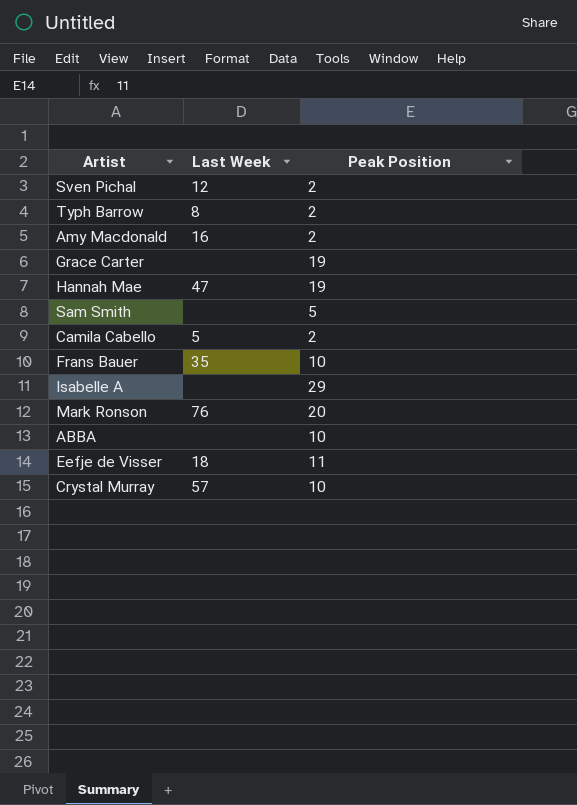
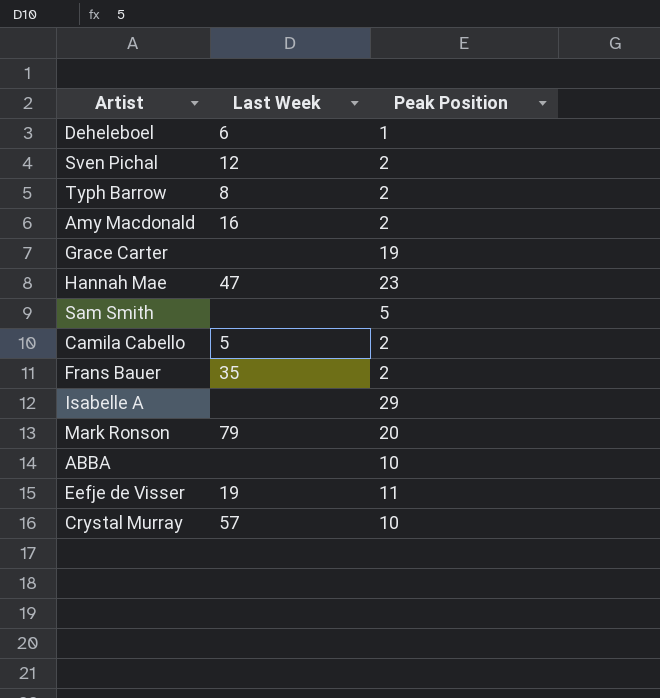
row Deheleboel: none -> 6 | 1
Hannah Mae | Peak Position: 19 -> 23
Frans Bauer | Peak Position: 10 -> 2
Mark Ronson | Last Week: 76 -> 79
Eefje de Visser | Last Week: 18 -> 19

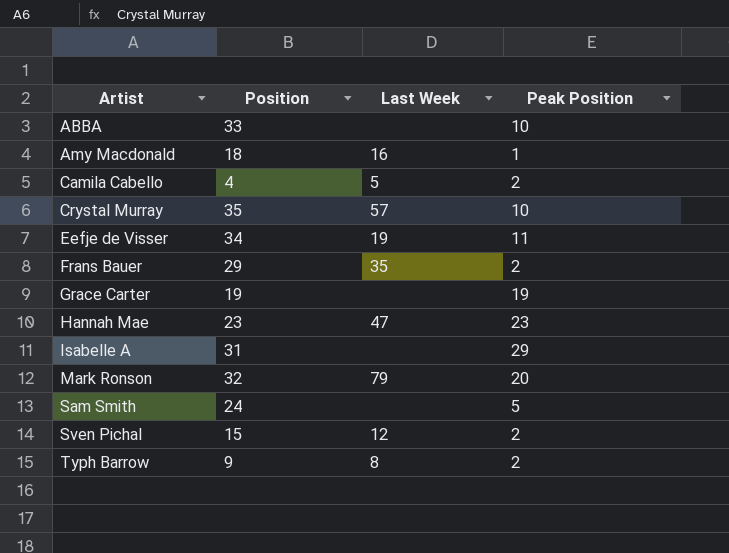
row order: none -> Artist ascending
column Position | position: none -> 2
row Deheleboel: 6 | 1 -> none
Amy Macdonald | Peak Position: 2 -> 1

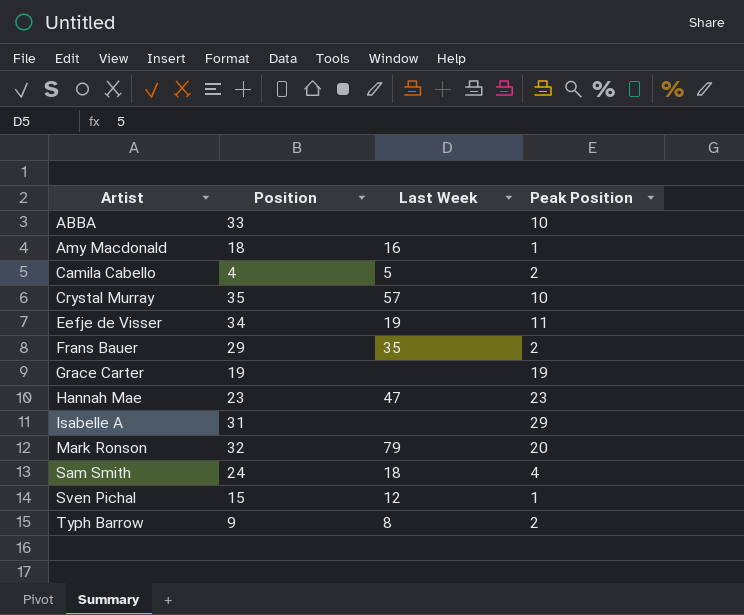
Sam Smith | Last Week: none -> 18
Sam Smith | Peak Position: 5 -> 4
Sven Pichal | Peak Position: 2 -> 1

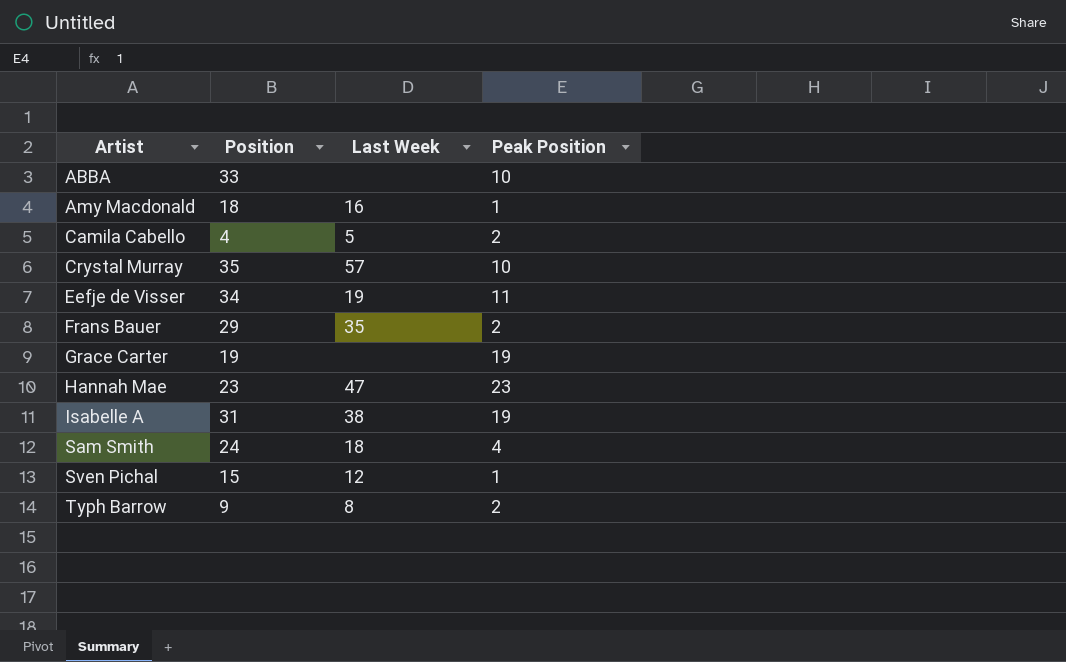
row Mark Ronson: 32 | 79 | 20 -> none
Isabelle A | Last Week: none -> 38
Isabelle A | Peak Position: 29 -> 19

